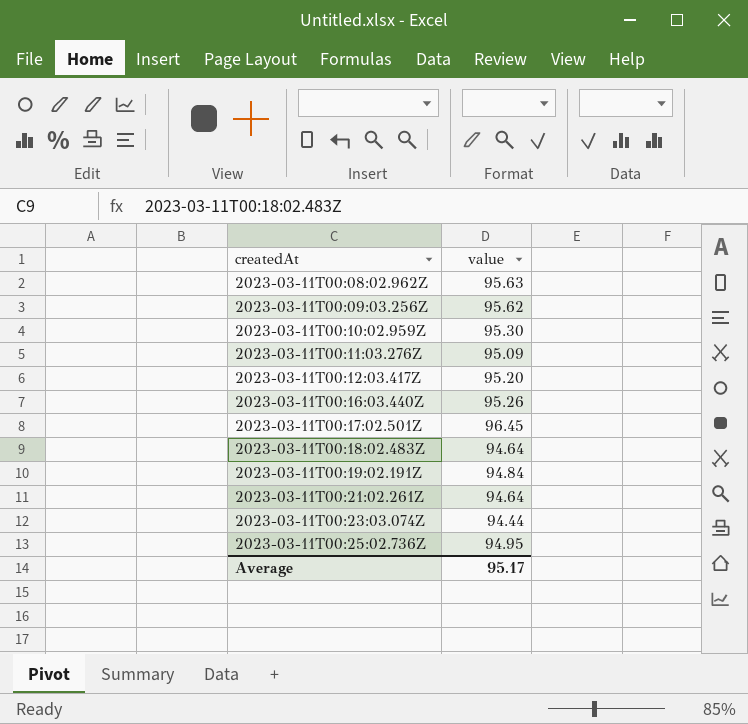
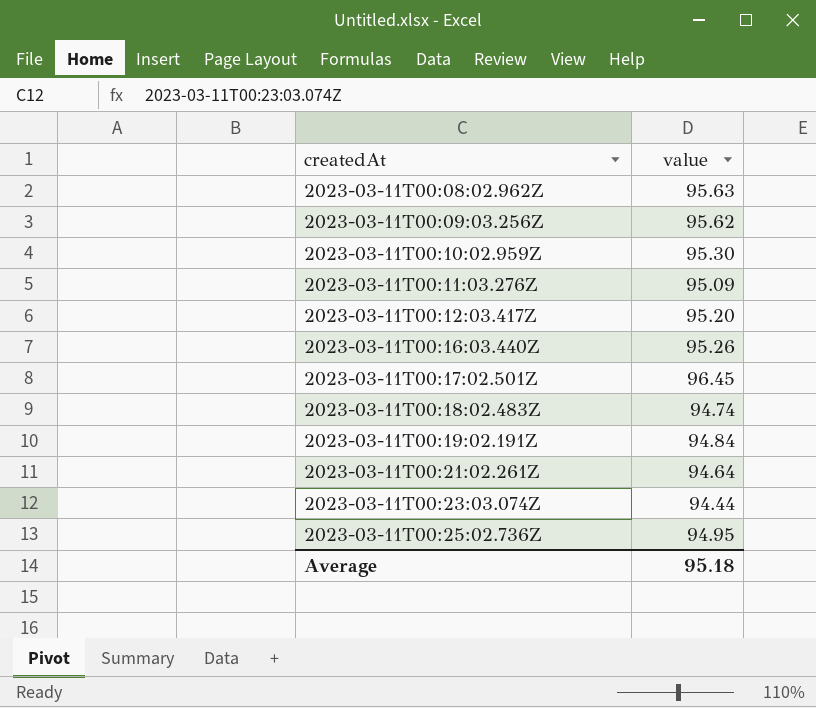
2023-03-11T00:18:02.483Z | value: 94.64 -> 94.74
Average | value: 95.17 -> 95.18

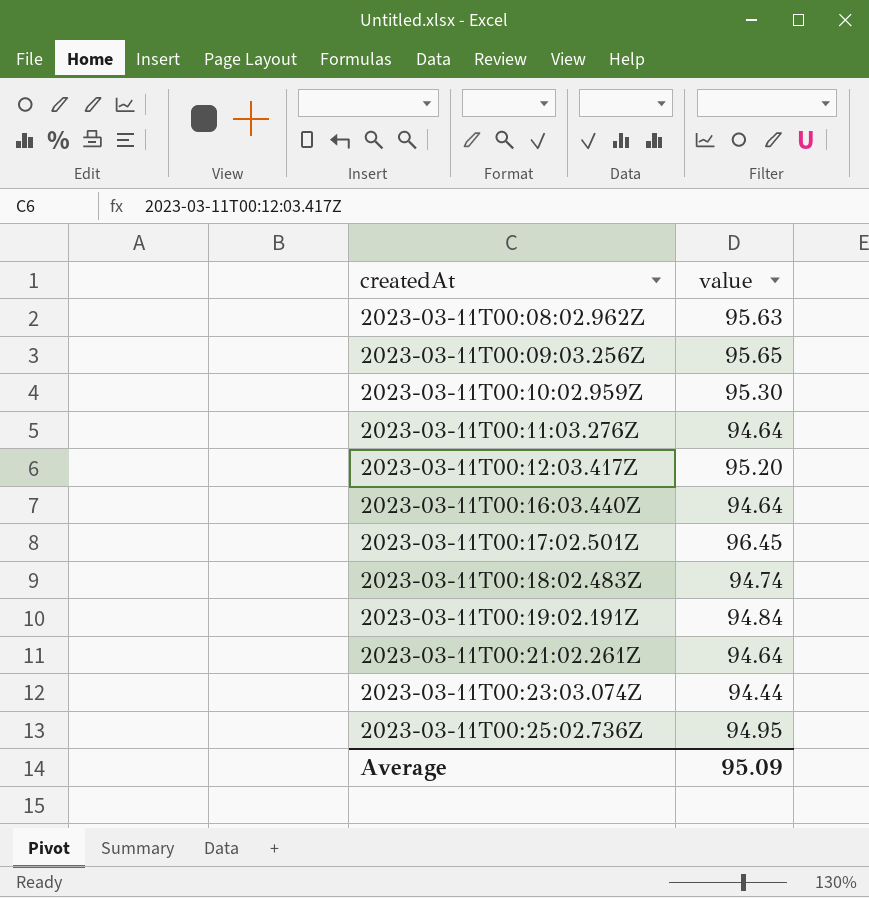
2023-03-11T00:09:03.256Z | value: 95.62 -> 95.65
2023-03-11T00:11:03.276Z | value: 95.09 -> 94.64
2023-03-11T00:16:03.440Z | value: 95.26 -> 94.64
Average | value: 95.18 -> 95.09

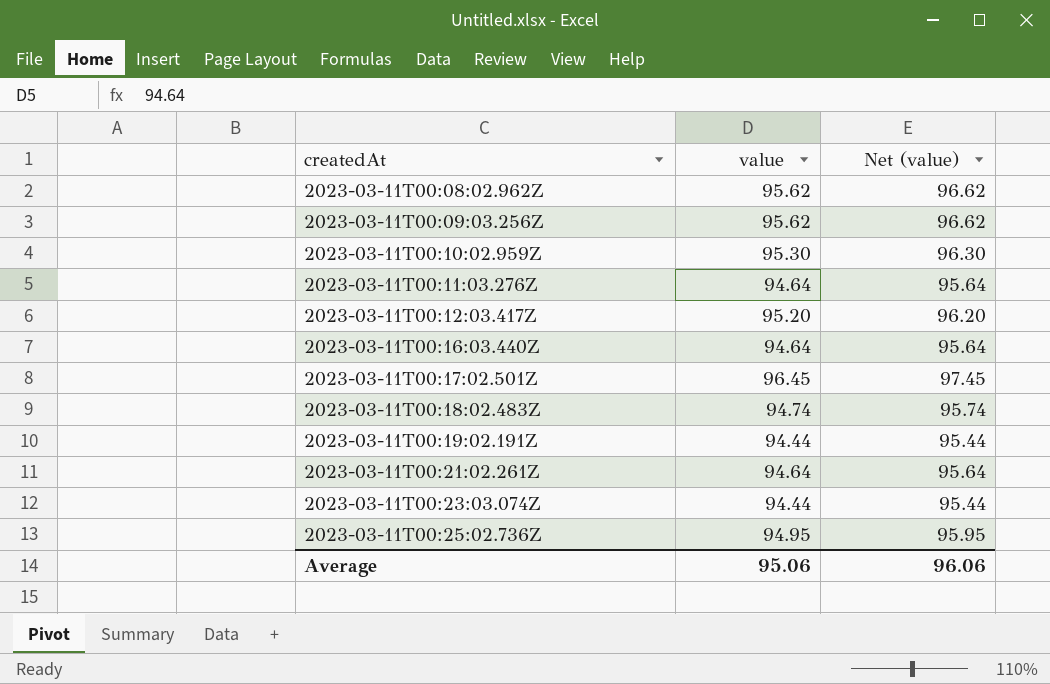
column Net (value) | formula: none -> [value] + 1
2023-03-11T00:08:02.962Z | value: 95.63 -> 95.62
2023-03-11T00:09:03.256Z | value: 95.65 -> 95.62
2023-03-11T00:19:02.191Z | value: 94.84 -> 94.44
Average | value: 95.09 -> 95.06

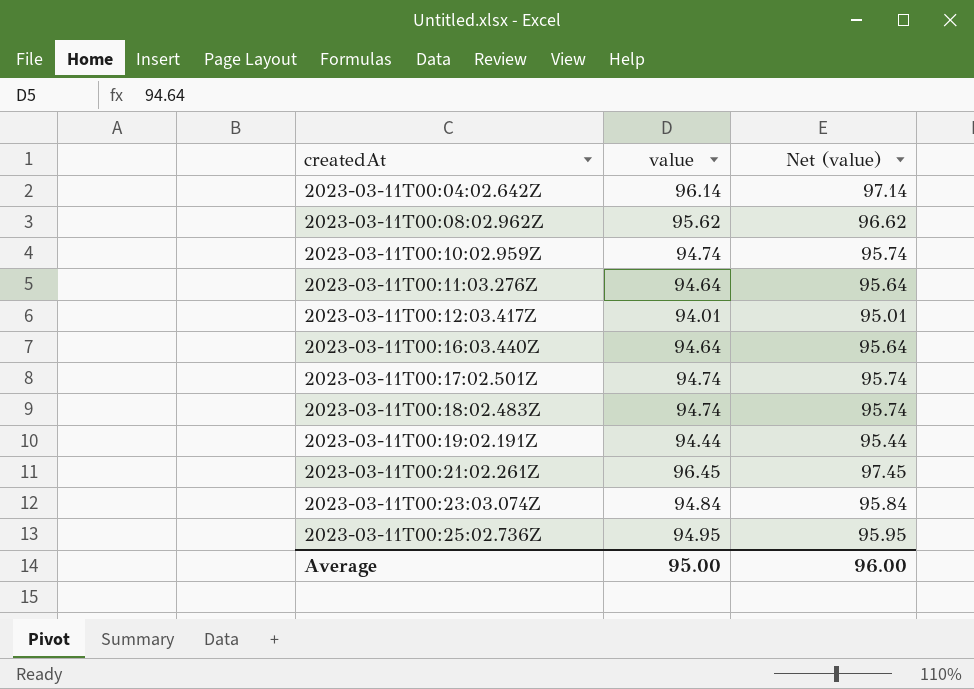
row 2023-03-11T00:09:03.256Z: 95.62 | 96.62 -> none
row 2023-03-11T00:04:02.642Z: none -> 96.14 | 97.14
2023-03-11T00:10:02.959Z | value: 95.30 -> 94.74
2023-03-11T00:10:02.959Z | Net (value): 96.30 -> 95.74
2023-03-11T00:12:03.417Z | value: 95.20 -> 94.01
2023-03-11T00:12:03.417Z | Net (value): 96.20 -> 95.01
2023-03-11T00:17:02.501Z | value: 96.45 -> 94.74
2023-03-11T00:17:02.501Z | Net (value): 97.45 -> 95.74
2023-03-11T00:21:02.261Z | value: 94.64 -> 96.45
2023-03-11T00:21:02.261Z | Net (value): 95.64 -> 97.45
2023-03-11T00:23:03.074Z | value: 94.44 -> 94.84
2023-03-11T00:23:03.074Z | Net (value): 95.44 -> 95.84
Average | value: 95.06 -> 95.00
Average | Net (value): 96.06 -> 96.00

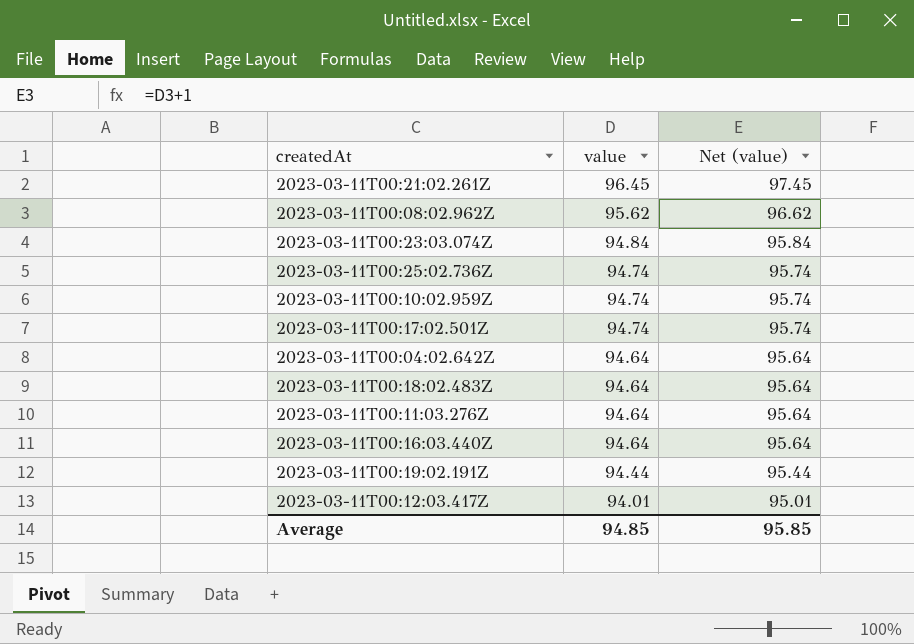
row order: createdAt ascending -> value descending
2023-03-11T00:25:02.736Z | value: 94.95 -> 94.74
2023-03-11T00:25:02.736Z | Net (value): 95.95 -> 95.74
2023-03-11T00:04:02.642Z | value: 96.14 -> 94.64
2023-03-11T00:04:02.642Z | Net (value): 97.14 -> 95.64
2023-03-11T00:18:02.483Z | value: 94.74 -> 94.64
2023-03-11T00:18:02.483Z | Net (value): 95.74 -> 95.64
Average | value: 95.00 -> 94.85
Average | Net (value): 96.00 -> 95.85

